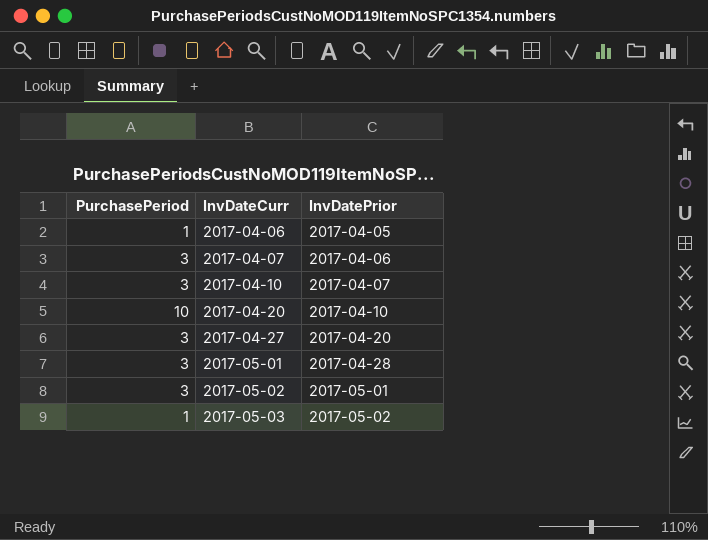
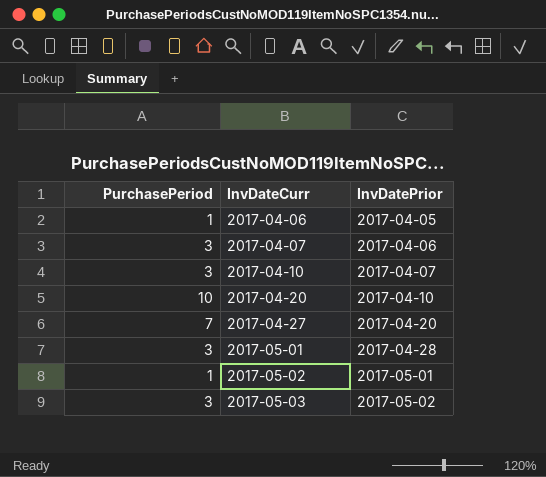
2017-04-27 | PurchasePeriod: 3 -> 7
2017-05-02 | PurchasePeriod: 3 -> 1
2017-05-03 | PurchasePeriod: 1 -> 3

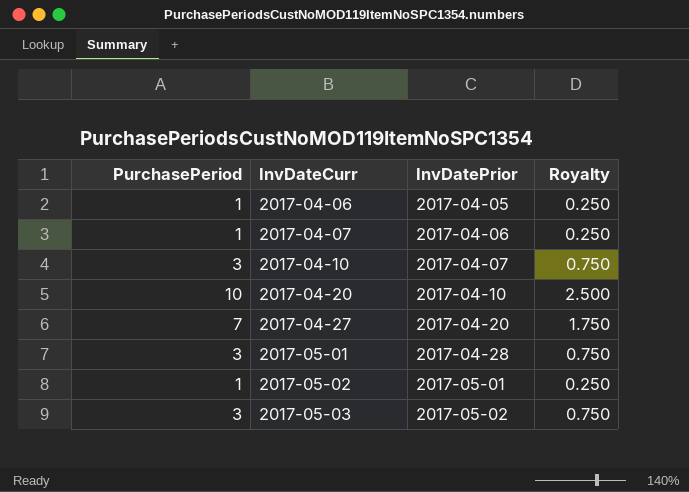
column Royalty | formula: none -> [PurchasePeriod] * 0.25
2017-04-07 | PurchasePeriod: 3 -> 1

